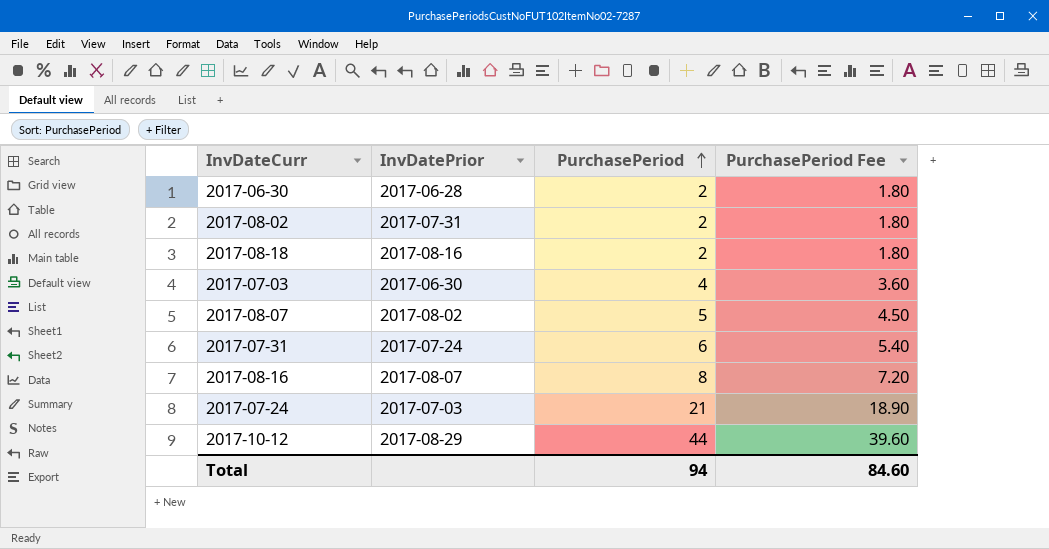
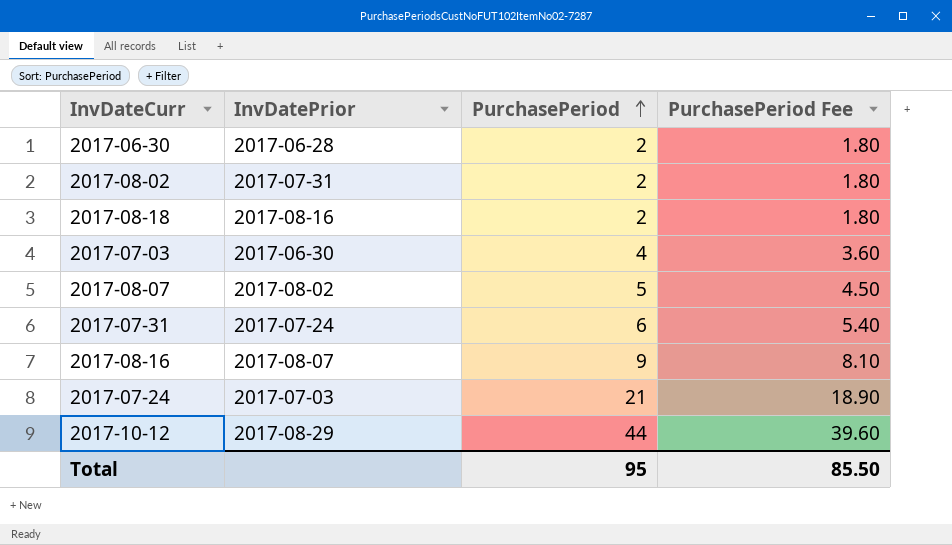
2017-08-16 | PurchasePeriod: 8 -> 9
2017-08-16 | PurchasePeriod Fee: 7.20 -> 8.10
Total | PurchasePeriod: 94 -> 95
Total | PurchasePeriod Fee: 84.60 -> 85.50

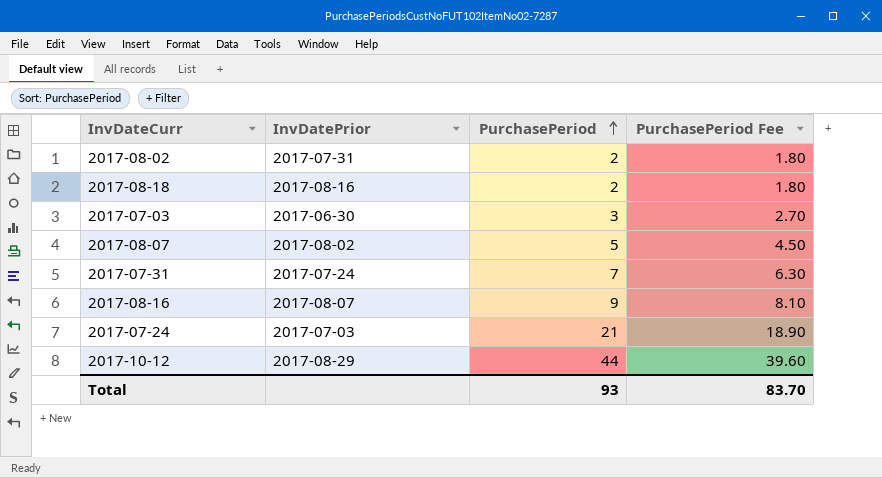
row 2017-06-30: 2017-06-28 | 2 | 1.80 -> none
2017-07-03 | PurchasePeriod: 4 -> 3
2017-07-03 | PurchasePeriod Fee: 3.60 -> 2.70
2017-07-31 | PurchasePeriod: 6 -> 7
2017-07-31 | PurchasePeriod Fee: 5.40 -> 6.30
Total | PurchasePeriod: 95 -> 93
Total | PurchasePeriod Fee: 85.50 -> 83.70

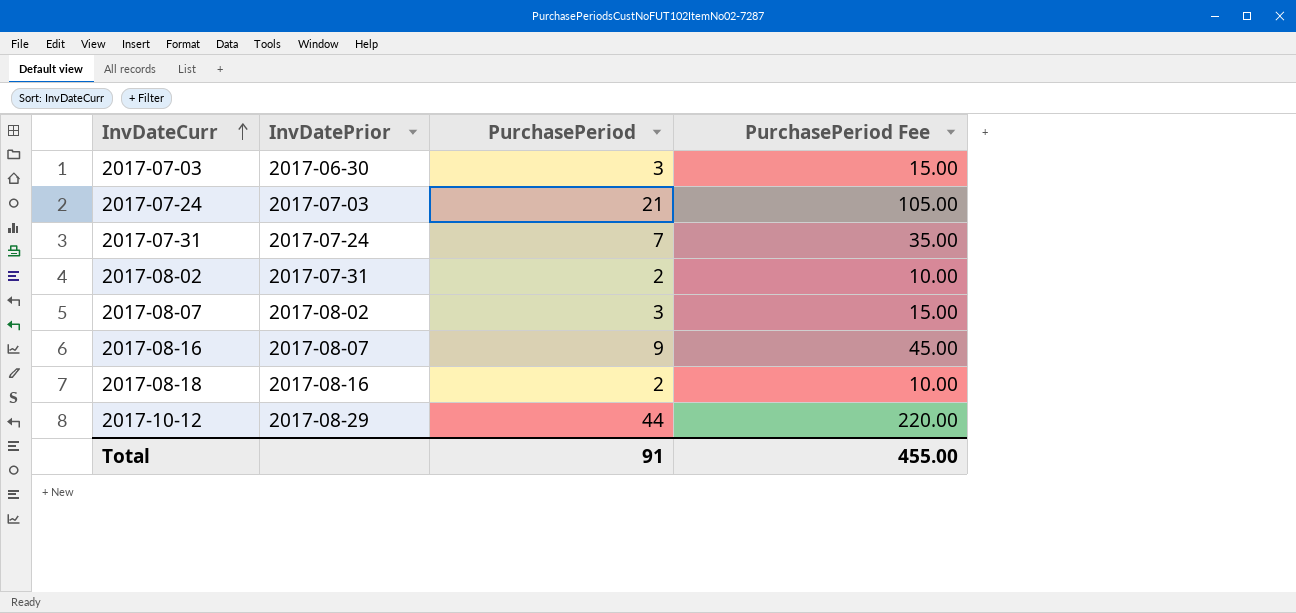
row order: PurchasePeriod ascending -> InvDateCurr ascending
column PurchasePeriod Fee | formula: [PurchasePeriod] * 0.9 -> [PurchasePeriod] * 5
2017-08-07 | PurchasePeriod: 5 -> 3
Total | PurchasePeriod: 93 -> 91
Total | PurchasePeriod Fee: 83.70 -> 455.00

